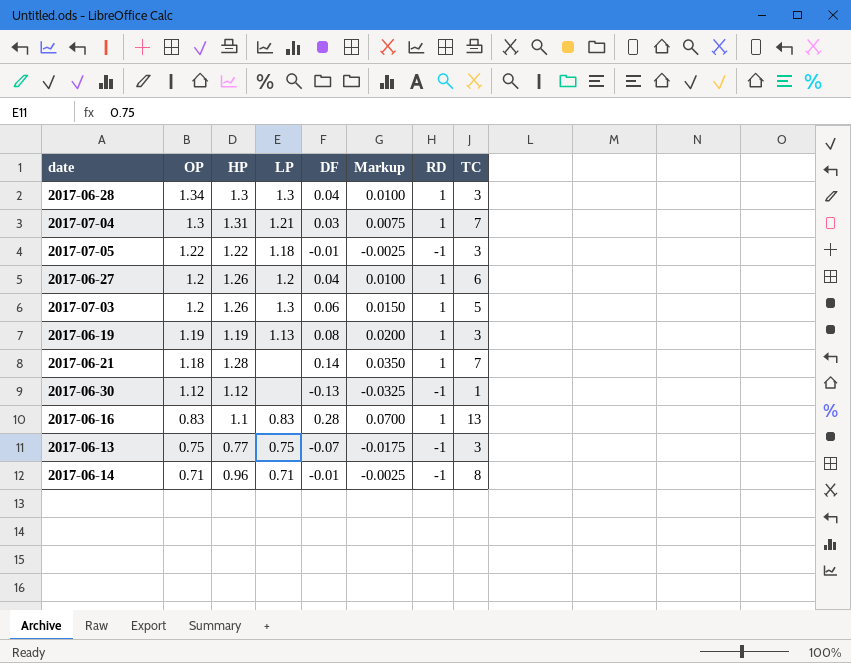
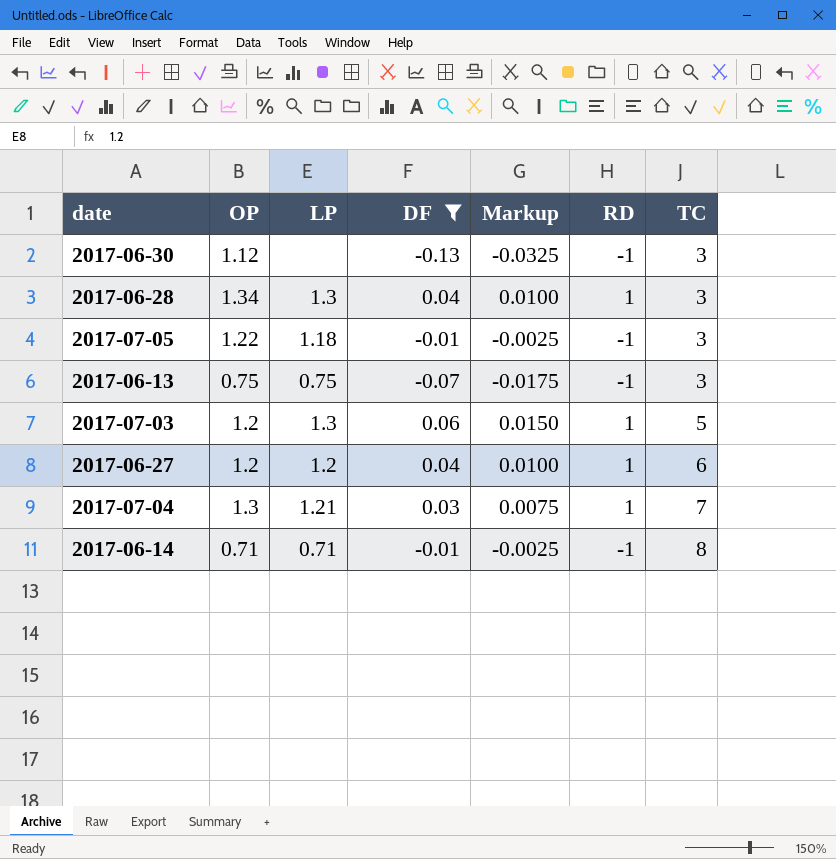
filter: none -> DF <= 0.06
row order: OP descending -> TC ascending
column HP | position: 3 -> none
2017-06-30 | TC: 1 -> 3

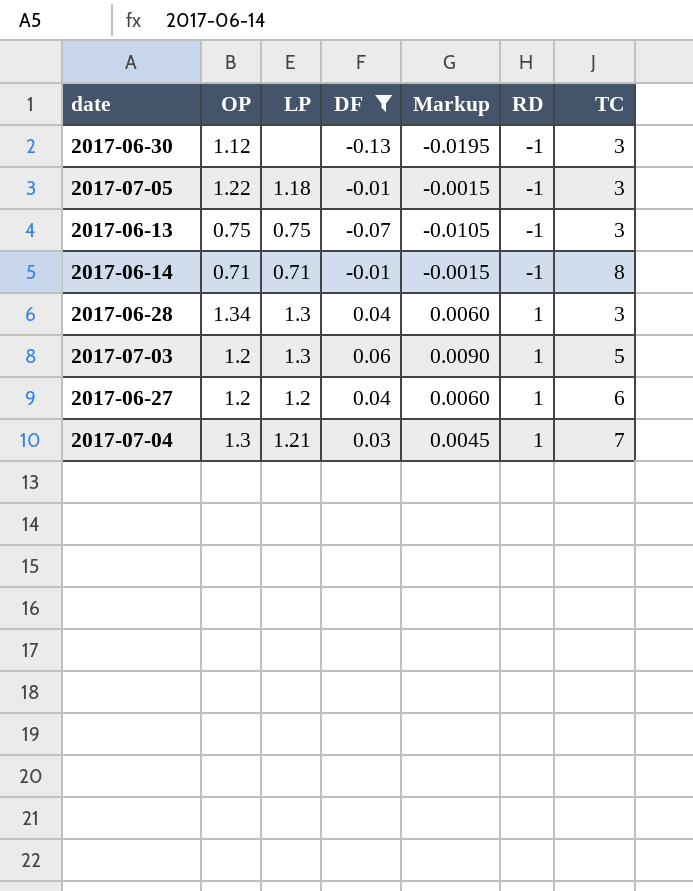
row order: TC ascending -> RD ascending
column Markup | formula: [DF] * 0.25 -> [DF] * 0.15

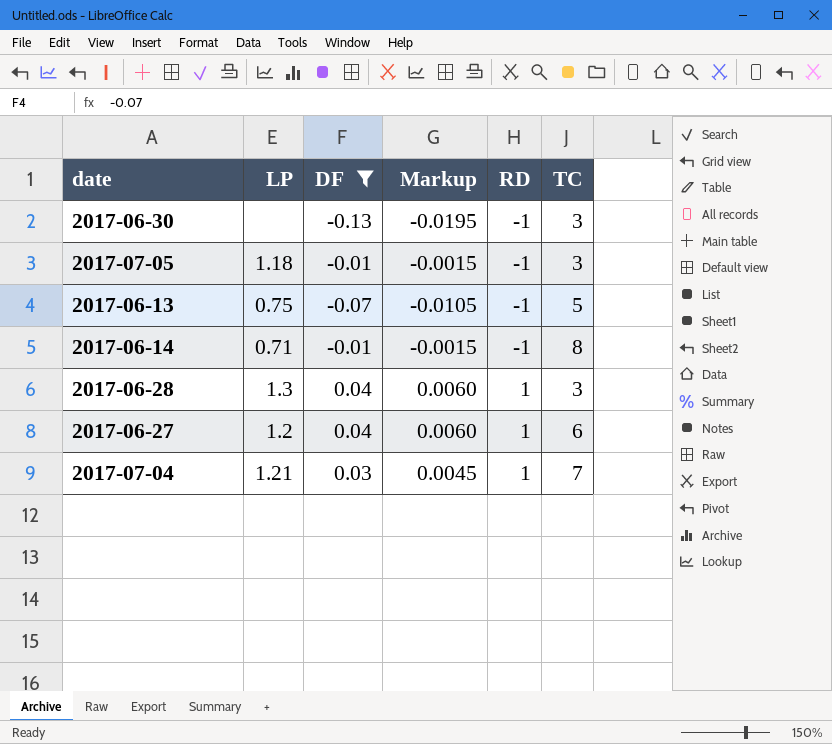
column OP | position: 2 -> none
row 2017-07-03: 1.2 | 1.3 | 0.06 | 0.0090 | 1 | 5 -> none
2017-06-13 | TC: 3 -> 5

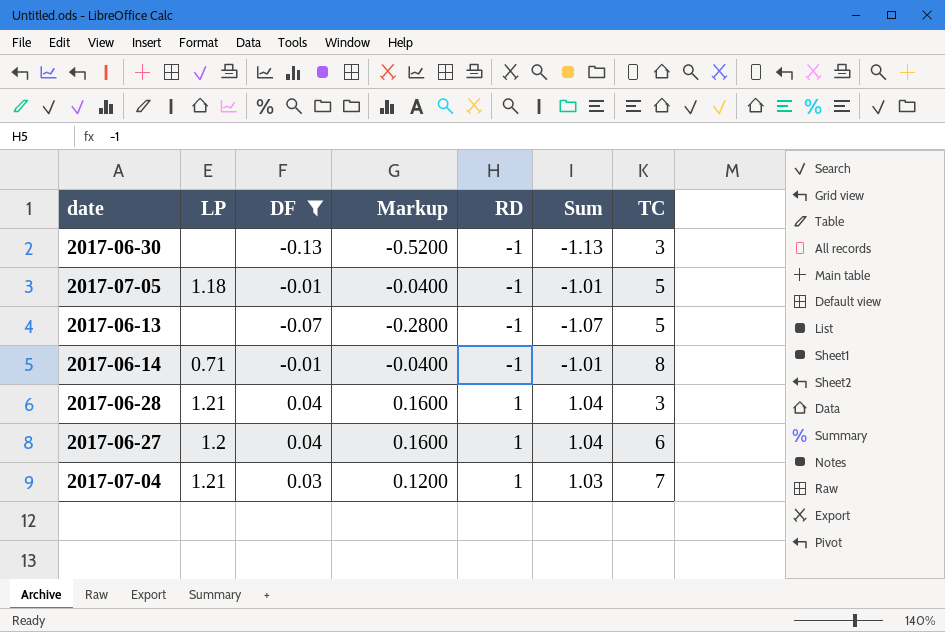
column Markup | formula: [DF] * 0.15 -> [DF] * 4
column Sum | formula: none -> [DF] + [RD]
2017-07-05 | TC: 3 -> 5
2017-06-13 | LP: 0.75 -> none
2017-06-28 | LP: 1.3 -> 1.21

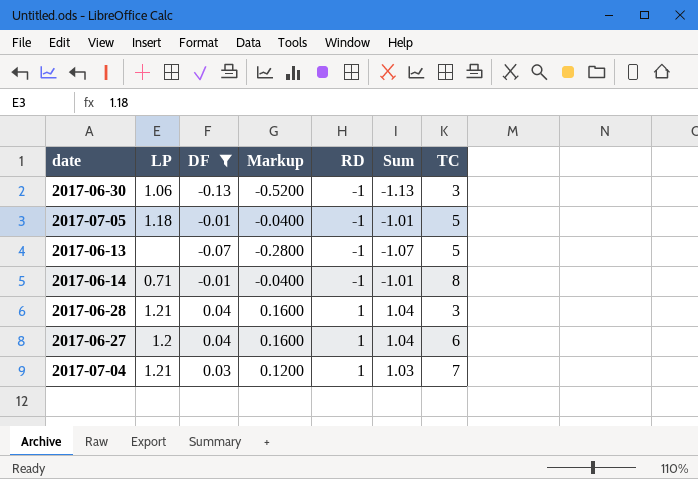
2017-06-30 | LP: none -> 1.06

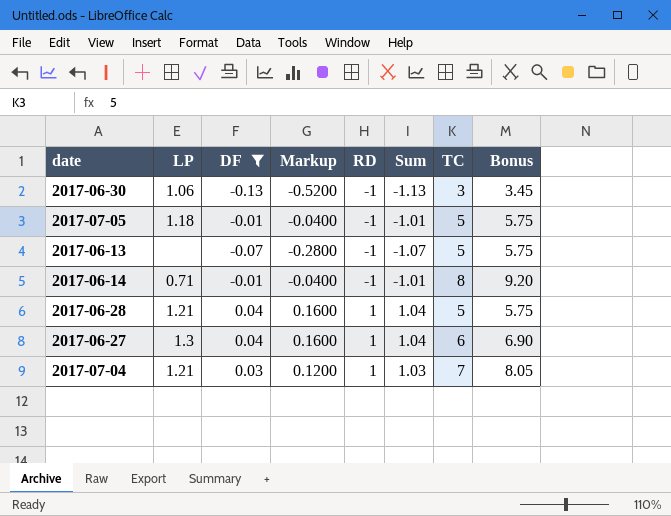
column Bonus | formula: none -> [TC] * 1.15
2017-06-28 | TC: 3 -> 5
2017-06-27 | LP: 1.2 -> 1.3

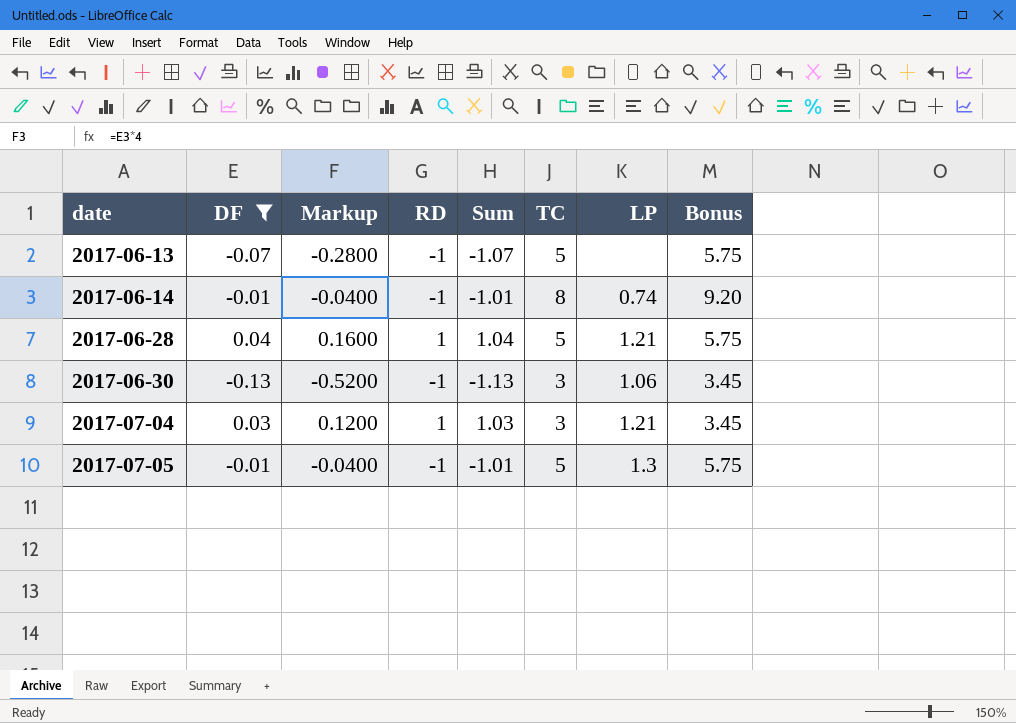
row order: RD ascending -> date ascending
column LP | position: 2 -> 7
row 2017-06-27: 1.3 | 0.04 | 0.1600 | 1 | 1.04 | 6 | 6.90 -> none
2017-06-14 | LP: 0.71 -> 0.74
2017-07-04 | TC: 7 -> 3
2017-07-04 | Bonus: 8.05 -> 3.45
2017-07-05 | LP: 1.18 -> 1.3

